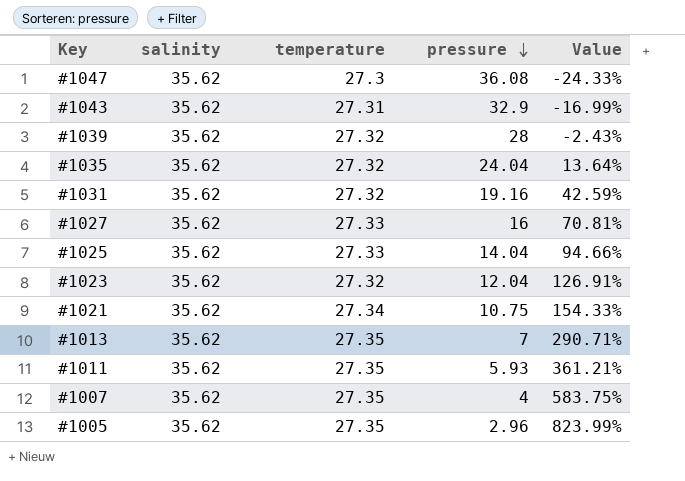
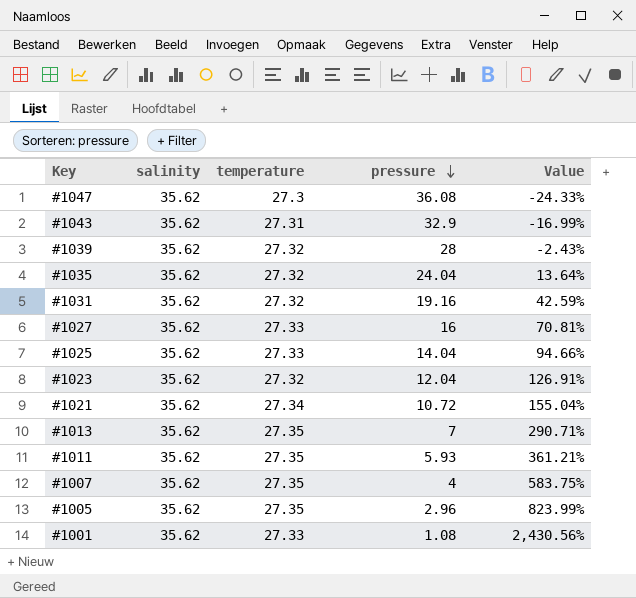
#1021 | pressure: 10.75 -> 10.72
#1021 | Value: 154.33% -> 155.04%
row #1001: none -> 35.62 | 27.33 | 1.08 | 2,430.56%

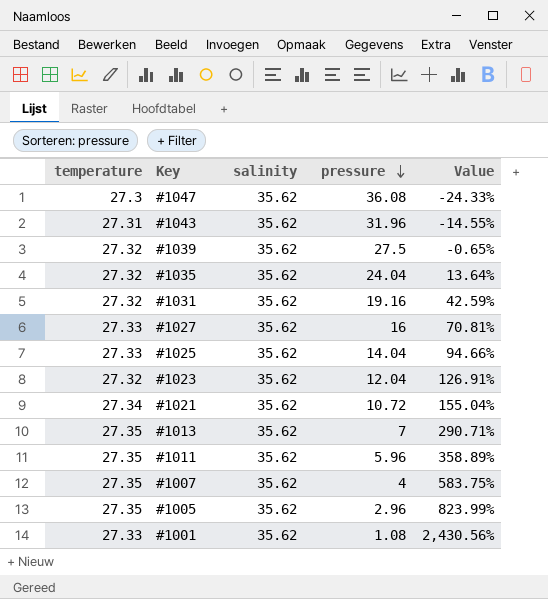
column temperature | position: 3 -> 1
#1043 | pressure: 32.9 -> 31.96
#1043 | Value: -16.99% -> -14.55%
#1039 | pressure: 28 -> 27.5
#1039 | Value: -2.43% -> -0.65%
#1011 | pressure: 5.93 -> 5.96
#1011 | Value: 361.21% -> 358.89%

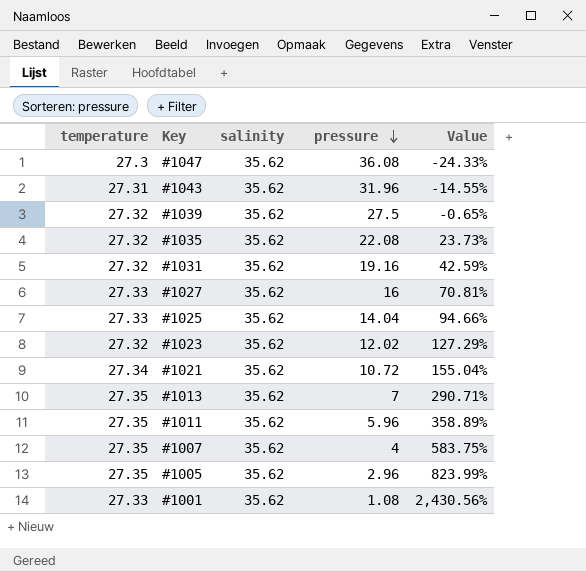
#1035 | pressure: 24.04 -> 22.08
#1035 | Value: 13.64% -> 23.73%
#1023 | pressure: 12.04 -> 12.02
#1023 | Value: 126.91% -> 127.29%

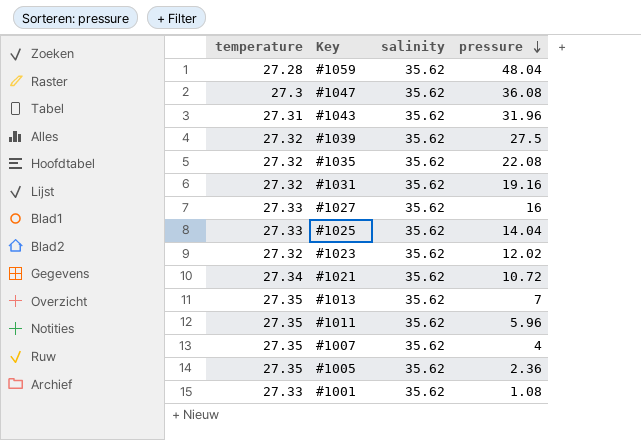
column Value | formula: ([temperature] - [pressure]) / [pressure] -> none
row #1059: none -> 27.28 | 35.62 | 48.04
#1005 | pressure: 2.96 -> 2.36

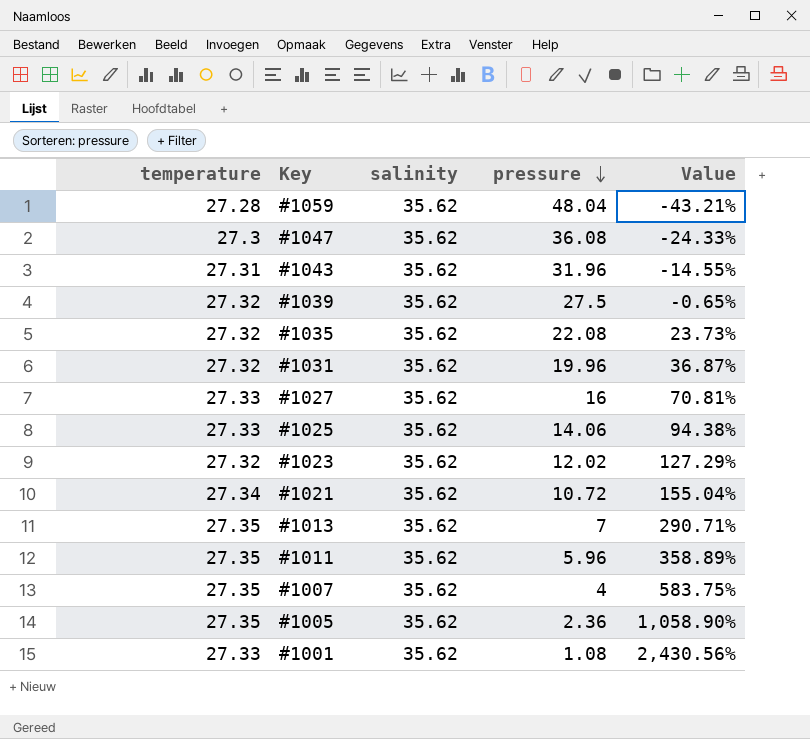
column Value | formula: none -> ([temperature] - [pressure]) / [pressure]
#1031 | pressure: 19.16 -> 19.96
#1025 | pressure: 14.04 -> 14.06

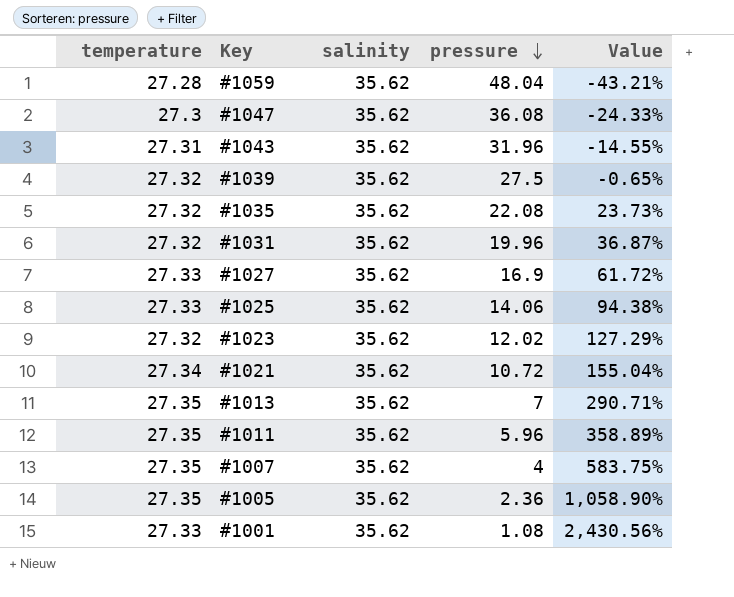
#1027 | pressure: 16 -> 16.9
#1027 | Value: 70.81% -> 61.72%

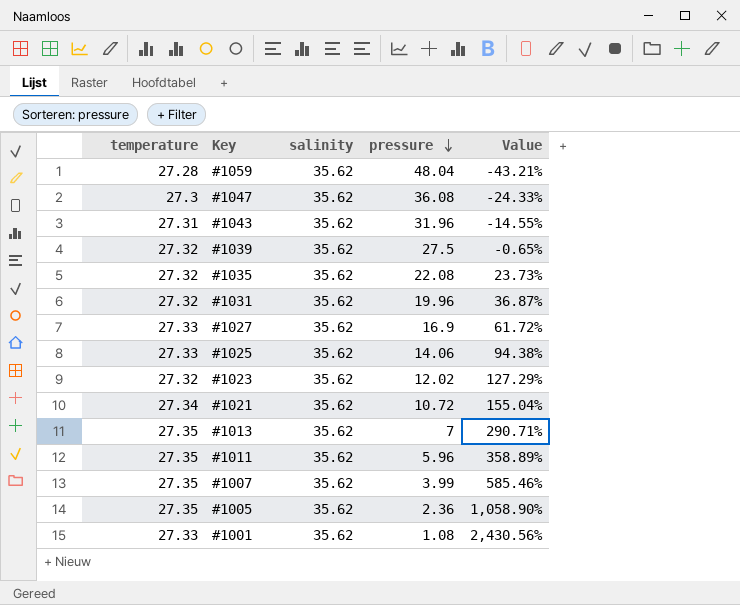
#1007 | pressure: 4 -> 3.99
#1007 | Value: 583.75% -> 585.46%

